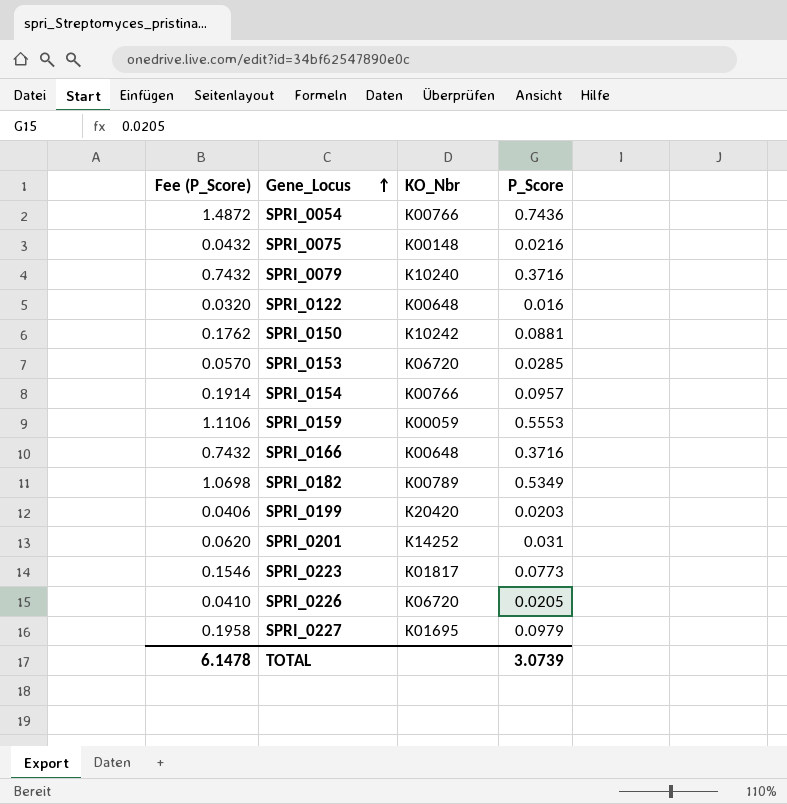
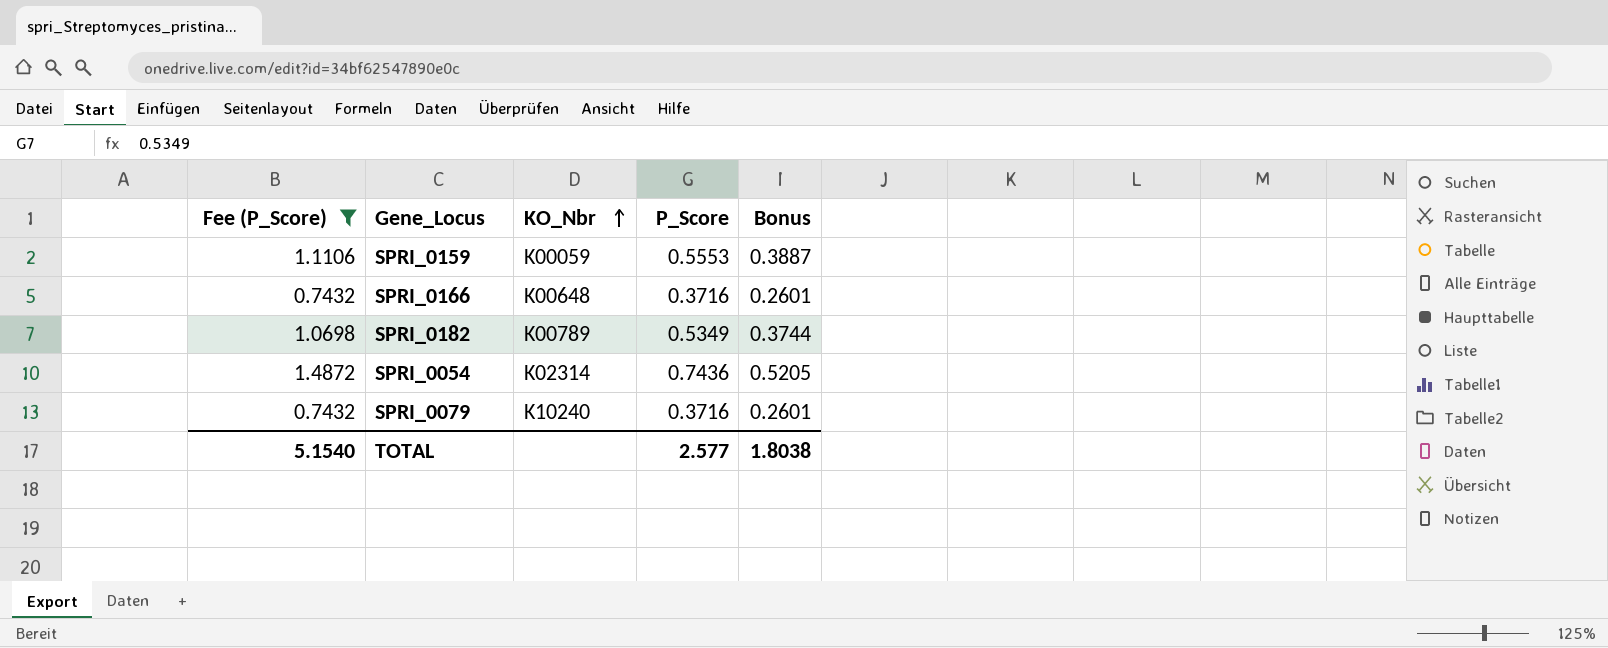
filter: none -> Fee (P_Score) >= 0.7432
row order: Gene_Locus ascending -> KO_Nbr ascending
column Bonus | formula: none -> [P_Score] * 0.7
SPRI_0054 | KO_Nbr: K00766 -> K02314
TOTAL | Fee (P_Score): 6.1478 -> 5.1540
TOTAL | P_Score: 3.0739 -> 2.577

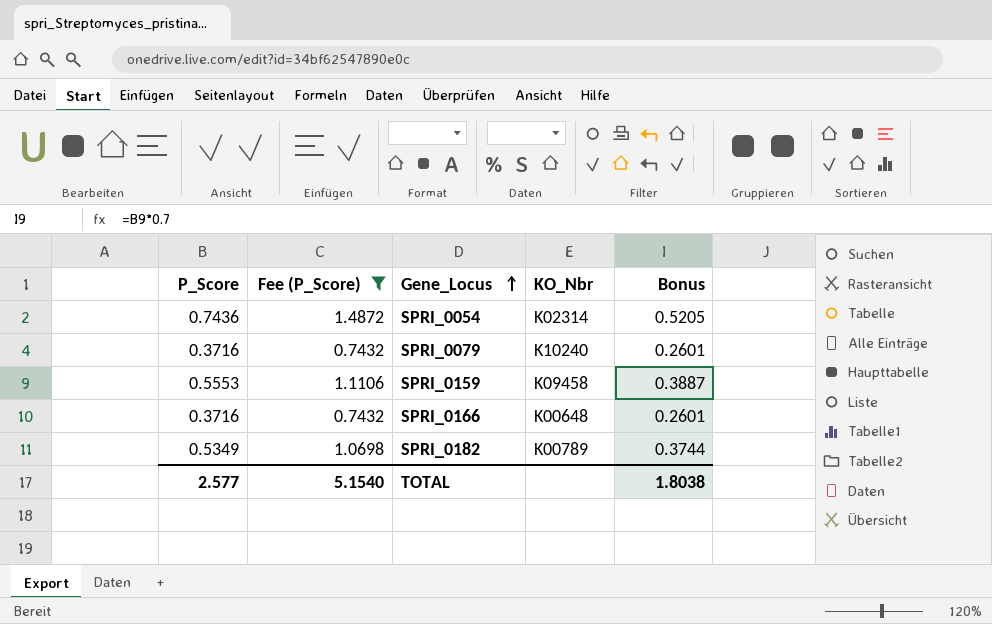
row order: KO_Nbr ascending -> Gene_Locus ascending
column P_Score | position: 4 -> 1
SPRI_0159 | KO_Nbr: K00059 -> K09458

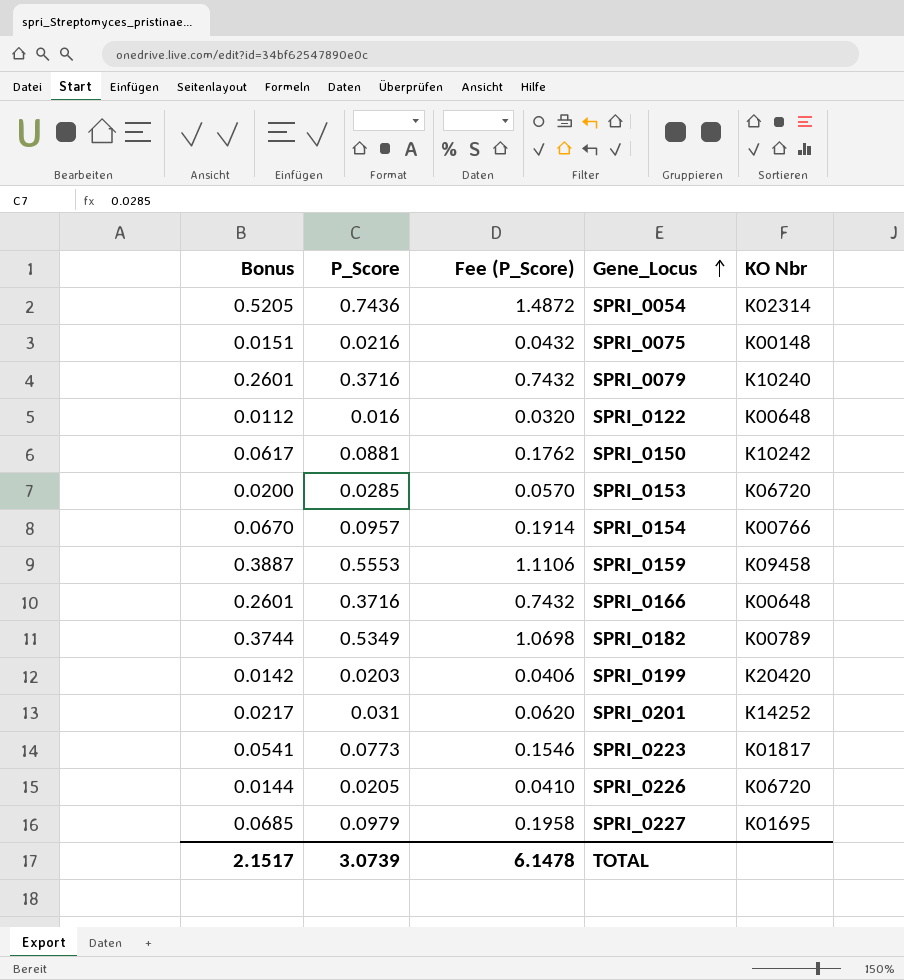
filter: Fee (P_Score) >= 0.7432 -> none
column Bonus | position: 5 -> 1
column name: KO_Nbr -> KO Nbr
TOTAL | Bonus: 1.8038 -> 2.1517
TOTAL | P_Score: 2.577 -> 3.0739
TOTAL | Fee (P_Score): 5.1540 -> 6.1478

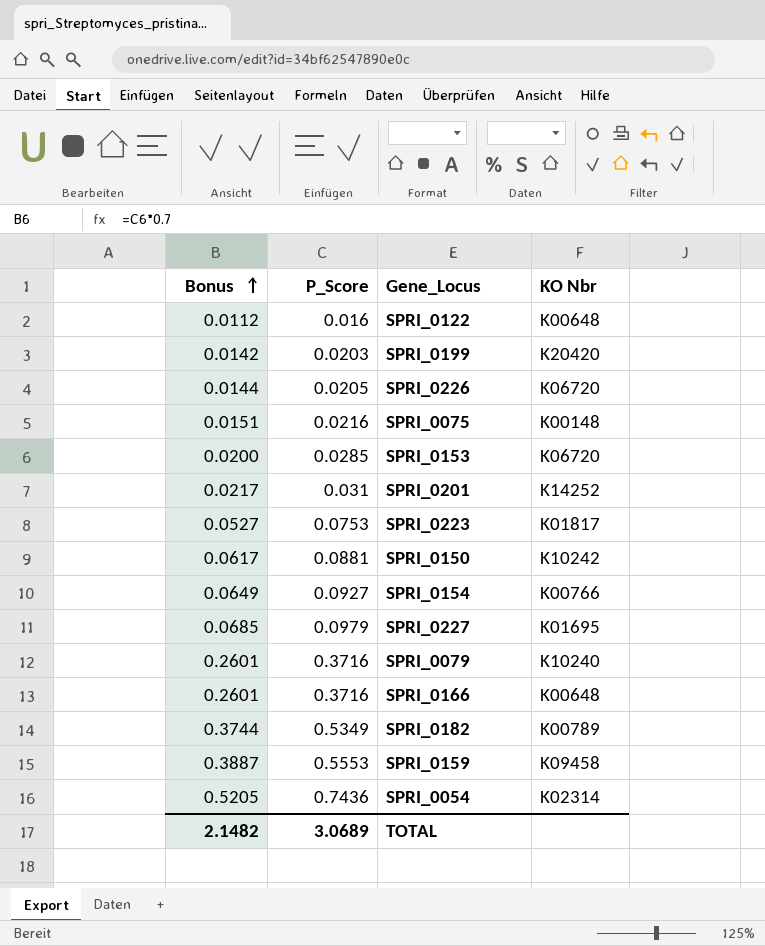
row order: Gene_Locus ascending -> Bonus ascending
column Fee (P_Score) | formula: [P_Score] * 2 -> none
SPRI_0223 | Bonus: 0.0541 -> 0.0527
SPRI_0223 | P_Score: 0.0773 -> 0.0753
SPRI_0154 | Bonus: 0.0670 -> 0.0649
SPRI_0154 | P_Score: 0.0957 -> 0.0927
TOTAL | Bonus: 2.1517 -> 2.1482
TOTAL | P_Score: 3.0739 -> 3.0689

